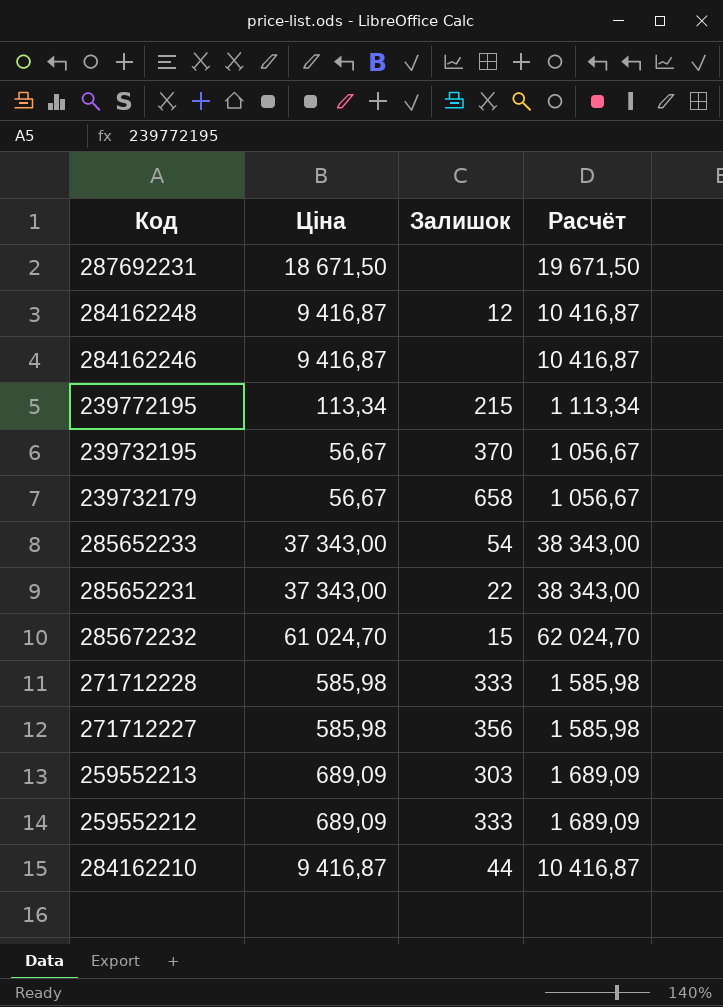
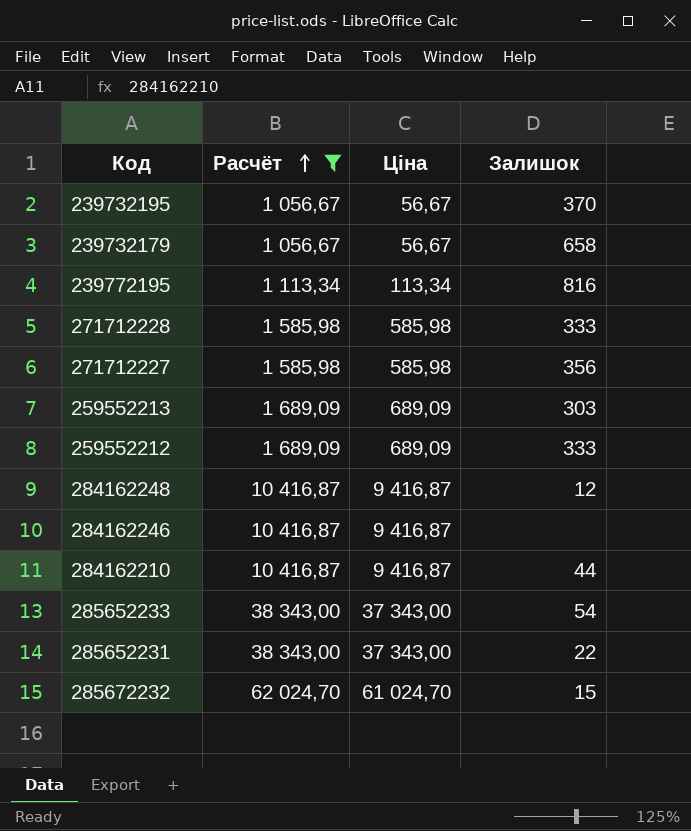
filter: none -> Расчёт != 19 671,50
row order: none -> Расчёт ascending
column Расчёт | position: 4 -> 2
239772195 | Залишок: 215 -> 816

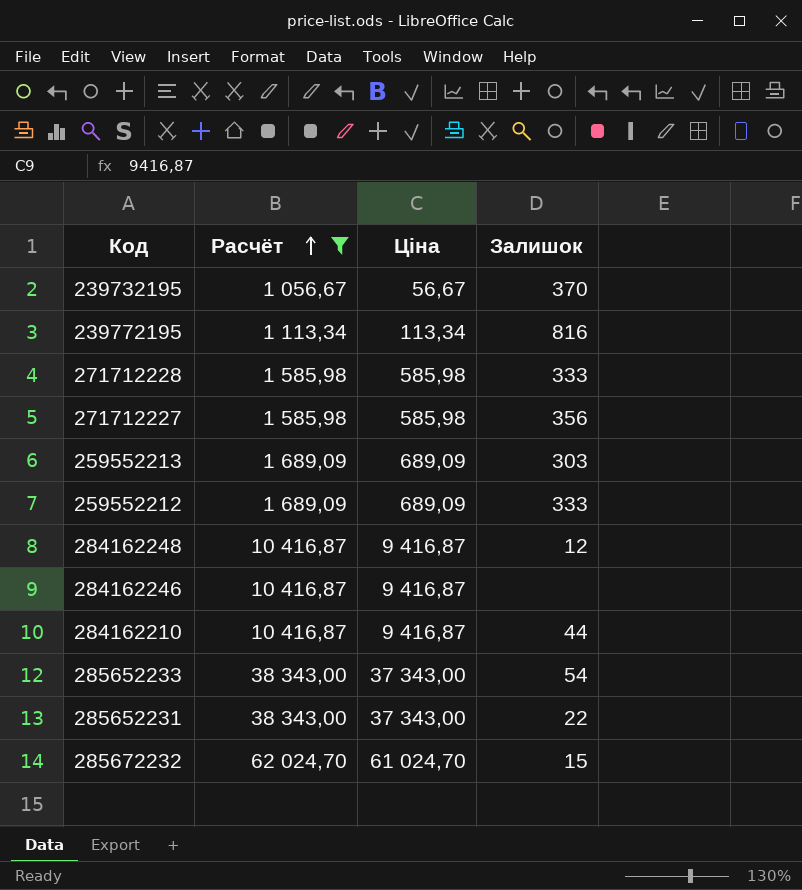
row 239732179: 1 056,67 | 56,67 | 658 -> none

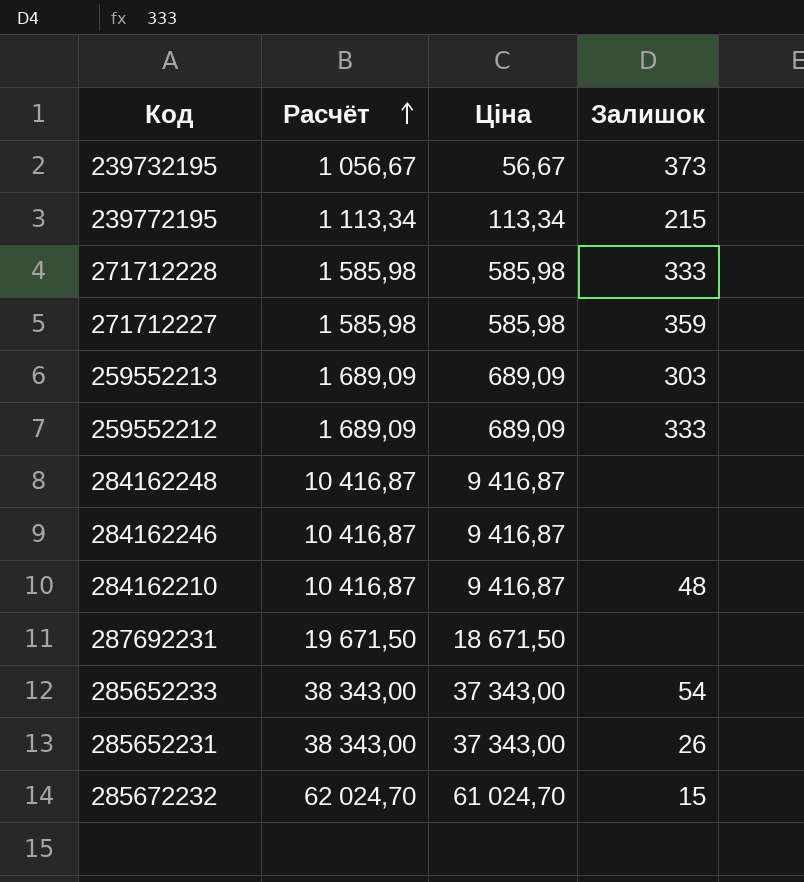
filter: Расчёт != 19 671,50 -> none
239732195 | Залишок: 370 -> 373
239772195 | Залишок: 816 -> 215
271712227 | Залишок: 356 -> 359
284162248 | Залишок: 12 -> none
284162210 | Залишок: 44 -> 48
285652231 | Залишок: 22 -> 26

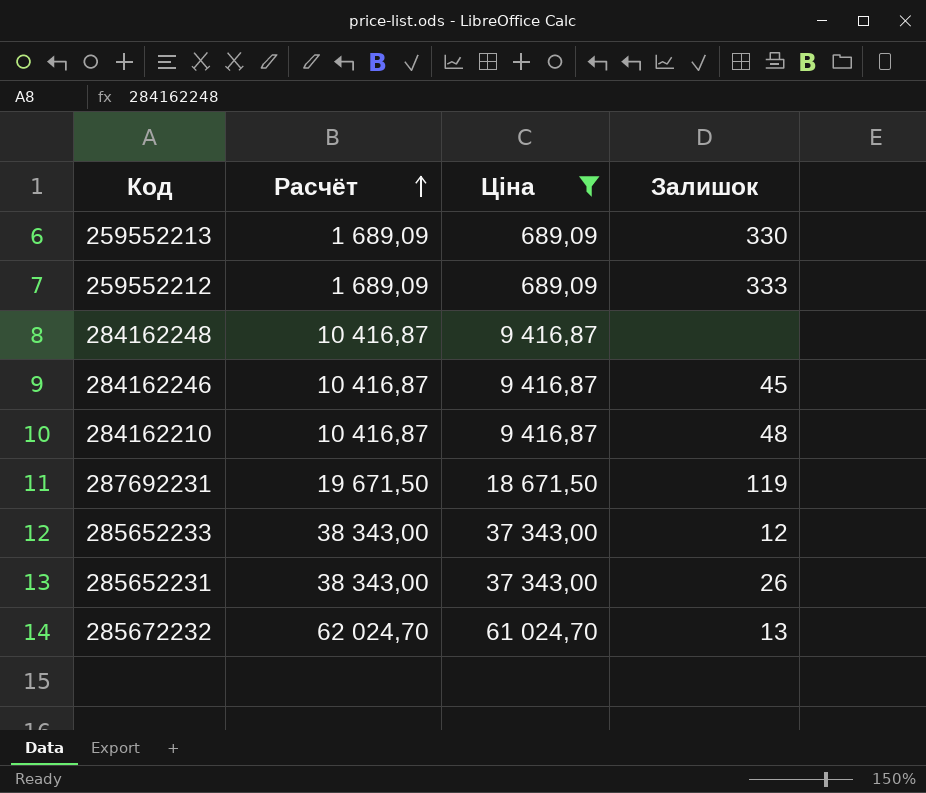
filter: none -> Ціна >= 689,09
259552213 | Залишок: 303 -> 330
284162246 | Залишок: none -> 45
287692231 | Залишок: none -> 119
285652233 | Залишок: 54 -> 12
285672232 | Залишок: 15 -> 13

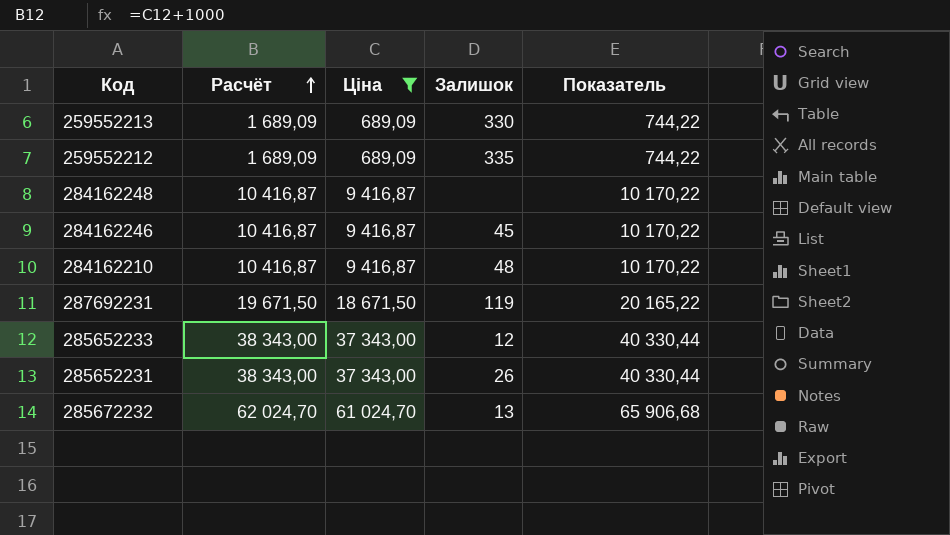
column Показатель | formula: none -> [Ціна] * 1,08
259552212 | Залишок: 333 -> 335

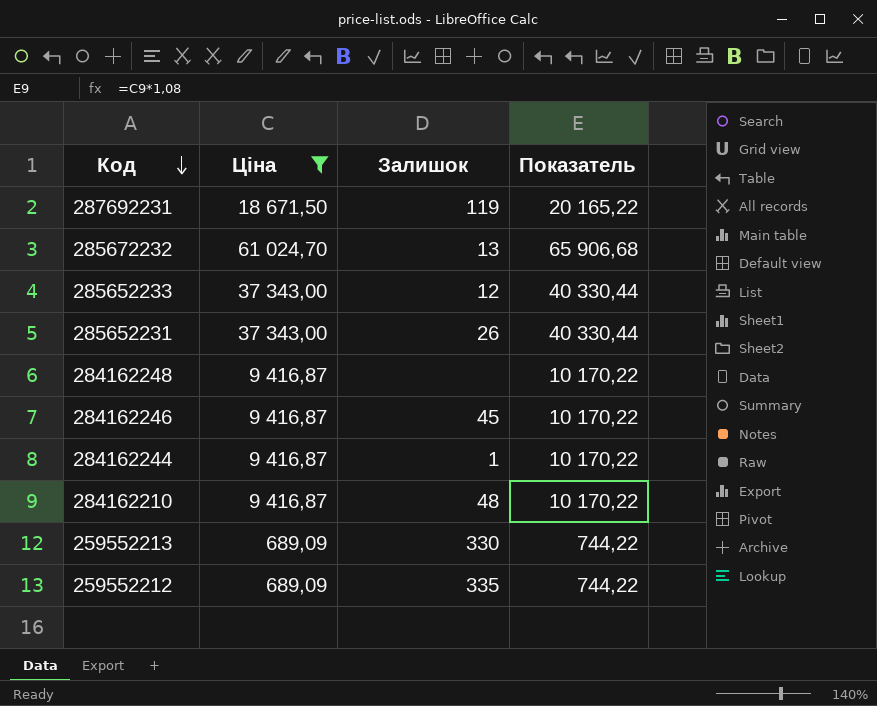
row order: Расчёт ascending -> Код descending
column Расчёт | formula: [Ціна] + 1000 -> none
row 284162244: none -> 9 416,87 | 1 | 10 170,22

